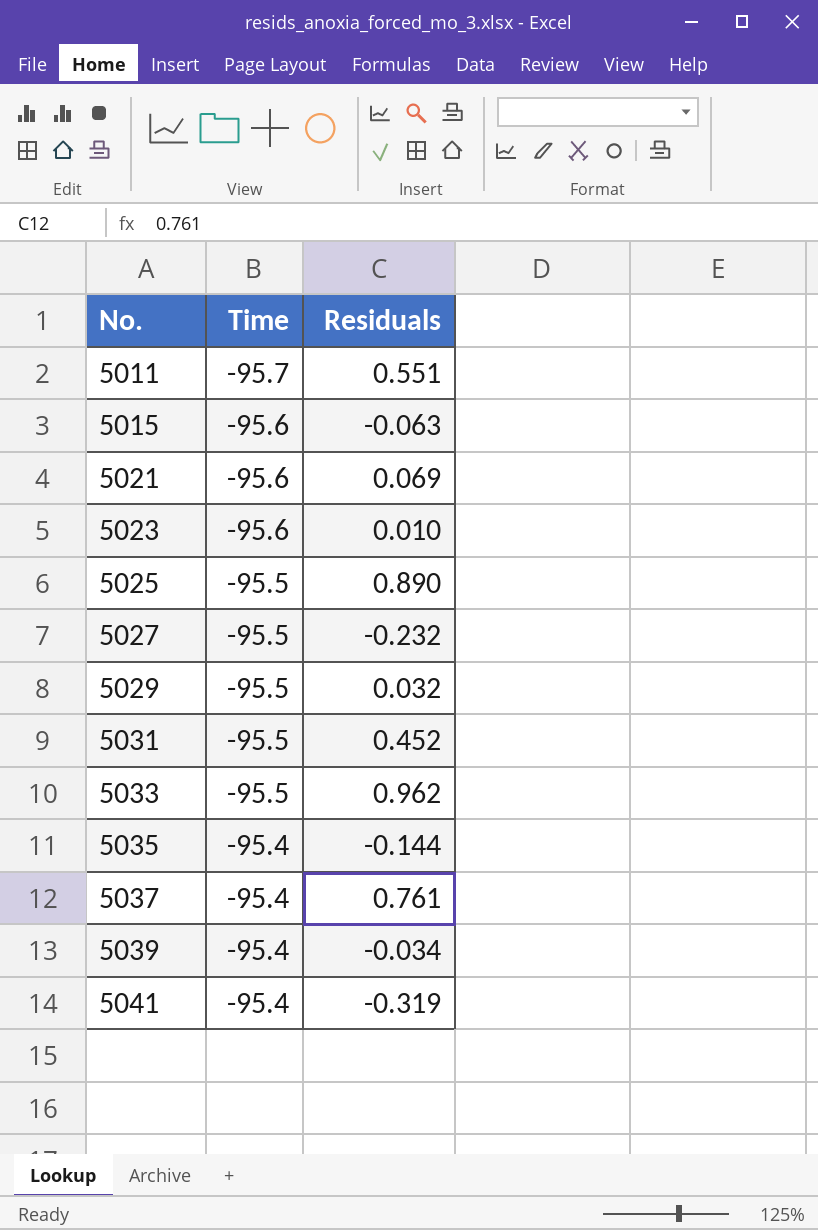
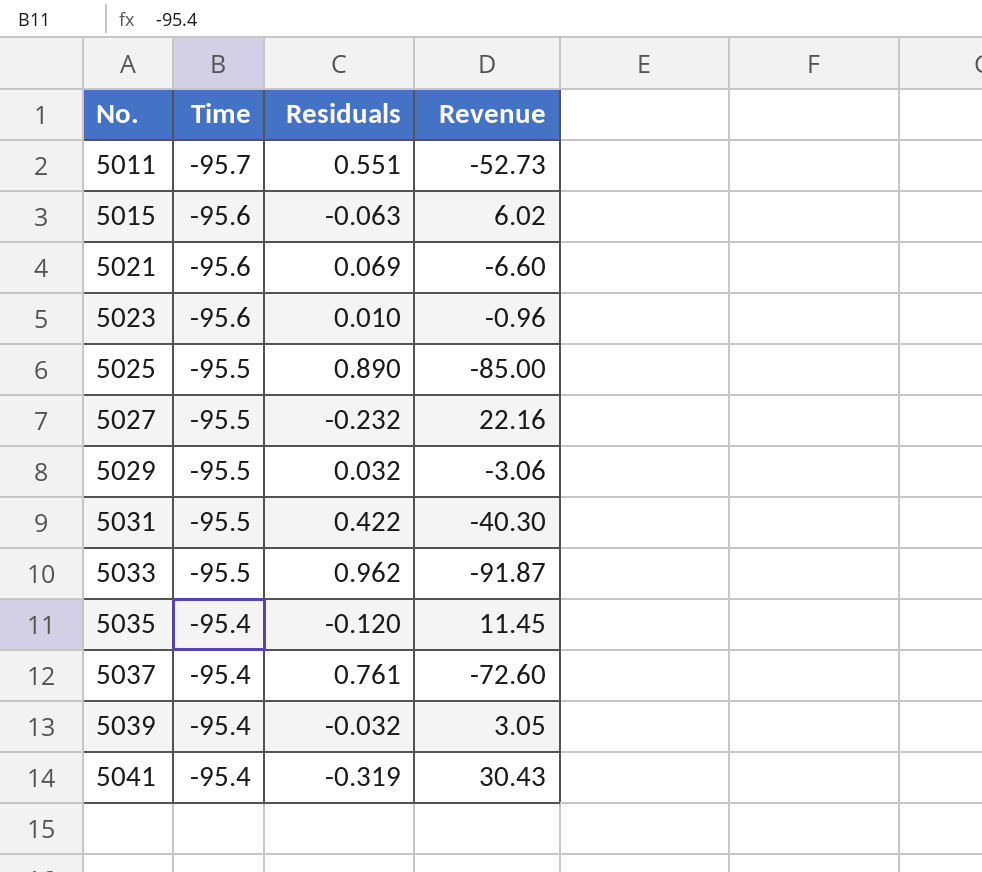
column Revenue | formula: none -> [Time] * [Residuals]
5031 | Residuals: 0.452 -> 0.422
5035 | Residuals: -0.144 -> -0.120
5039 | Residuals: -0.034 -> -0.032

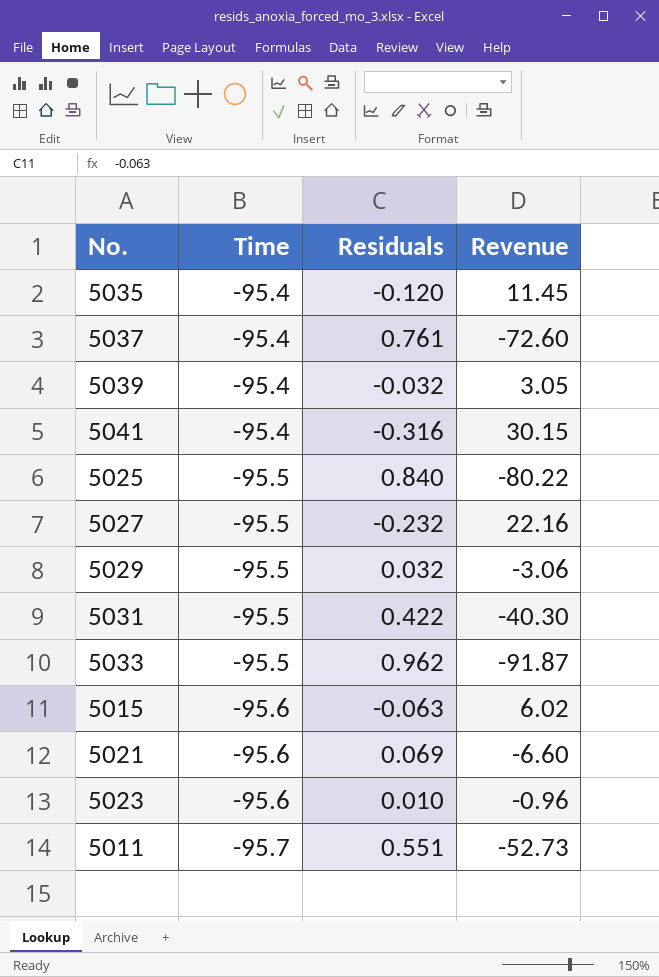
row order: No. ascending -> Time descending
5041 | Residuals: -0.319 -> -0.316
5041 | Revenue: 30.43 -> 30.15
5025 | Residuals: 0.890 -> 0.840
5025 | Revenue: -85.00 -> -80.22

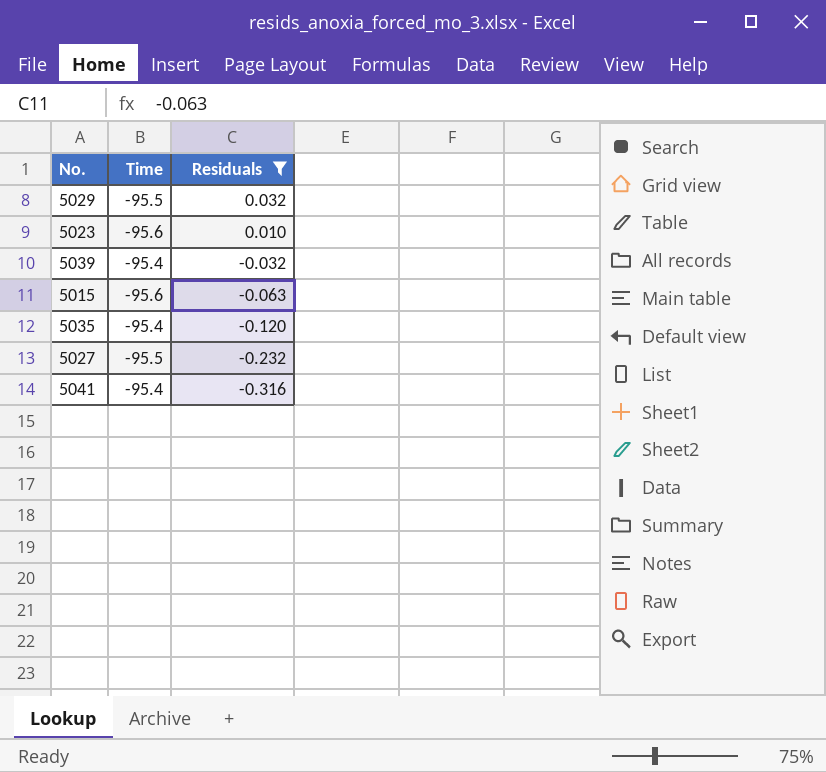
filter: none -> Residuals <= 0.032
row order: Time descending -> Residuals descending
column Revenue | formula: [Time] * [Residuals] -> none

